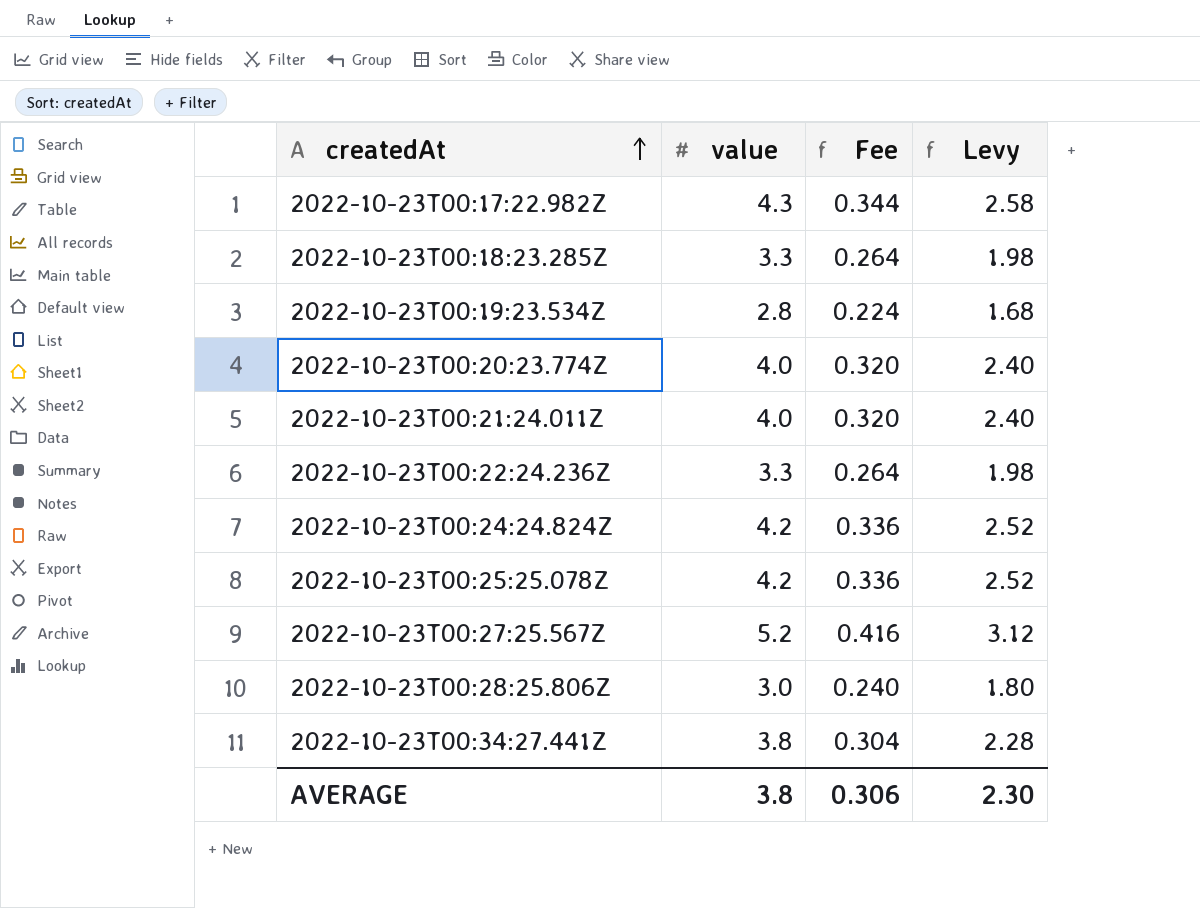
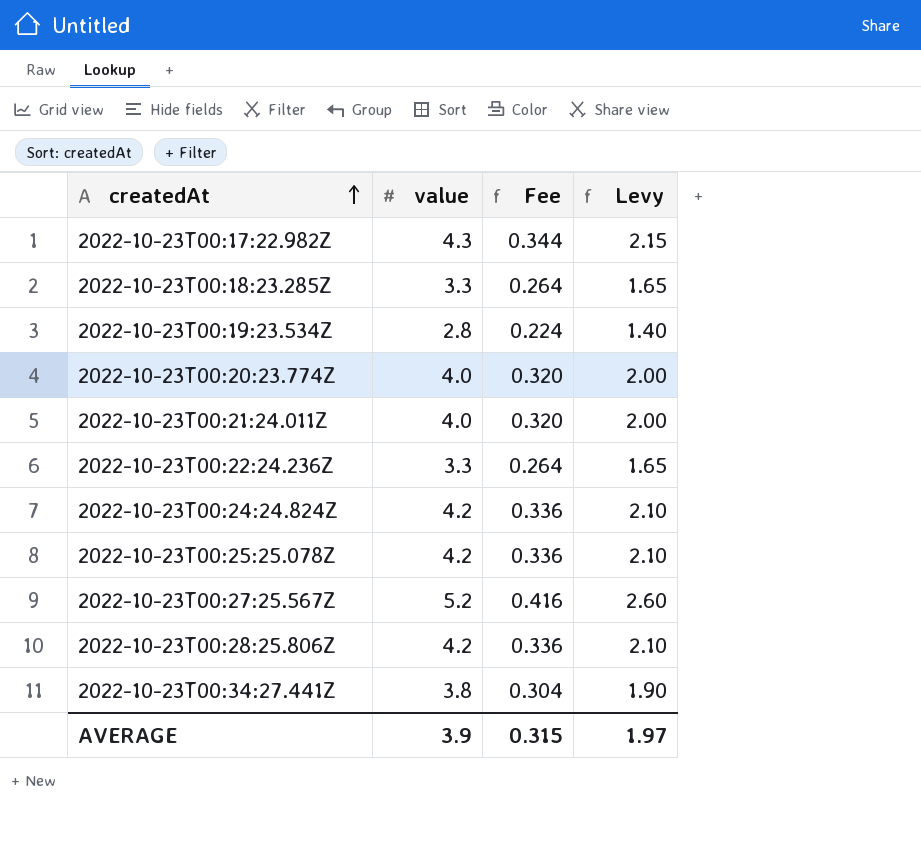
column Levy | formula: [value] * 0.6 -> [value] * 0.5
2022-10-23T00:28:25.806Z | value: 3.0 -> 4.2
2022-10-23T00:28:25.806Z | Fee: 0.240 -> 0.336
AVERAGE | value: 3.8 -> 3.9
AVERAGE | Fee: 0.306 -> 0.315
AVERAGE | Levy: 2.30 -> 1.97

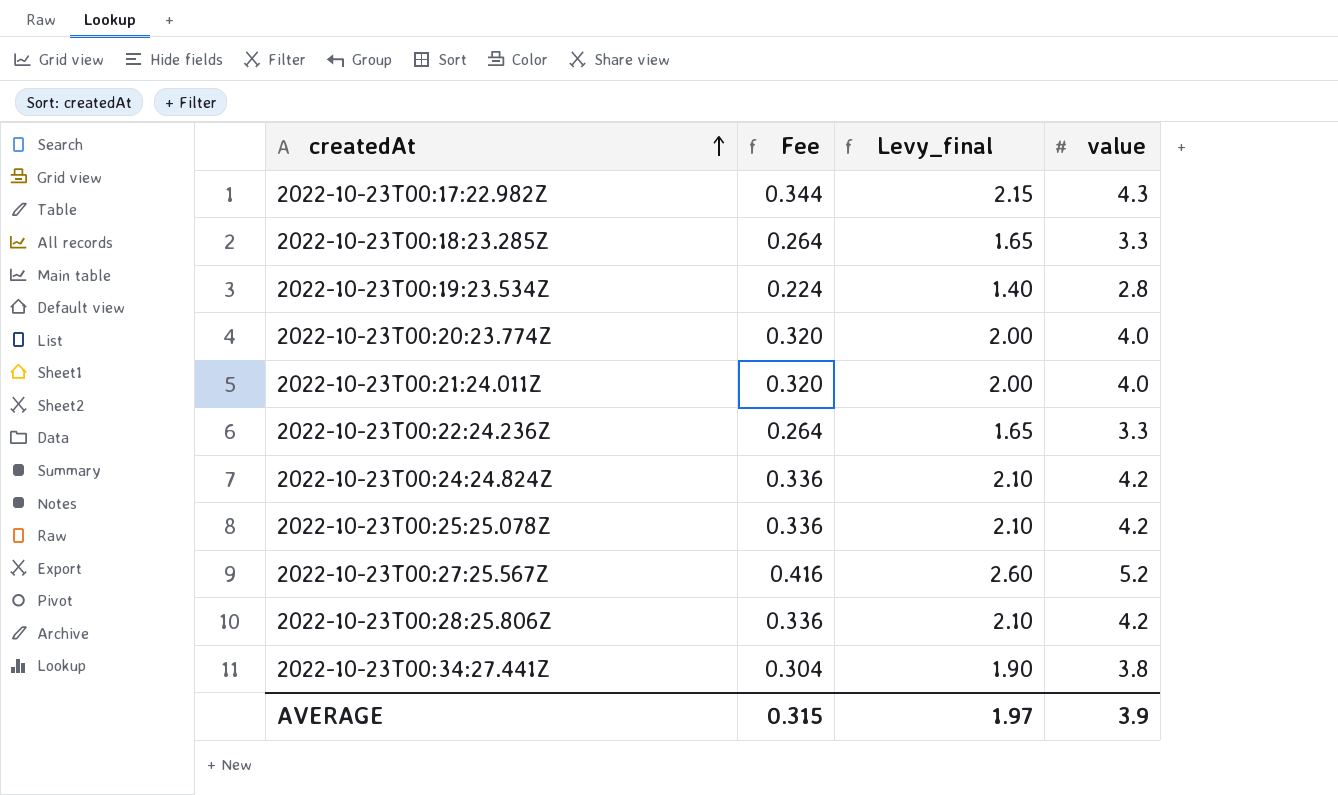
column name: Levy -> Levy_final
column value | position: 2 -> 4

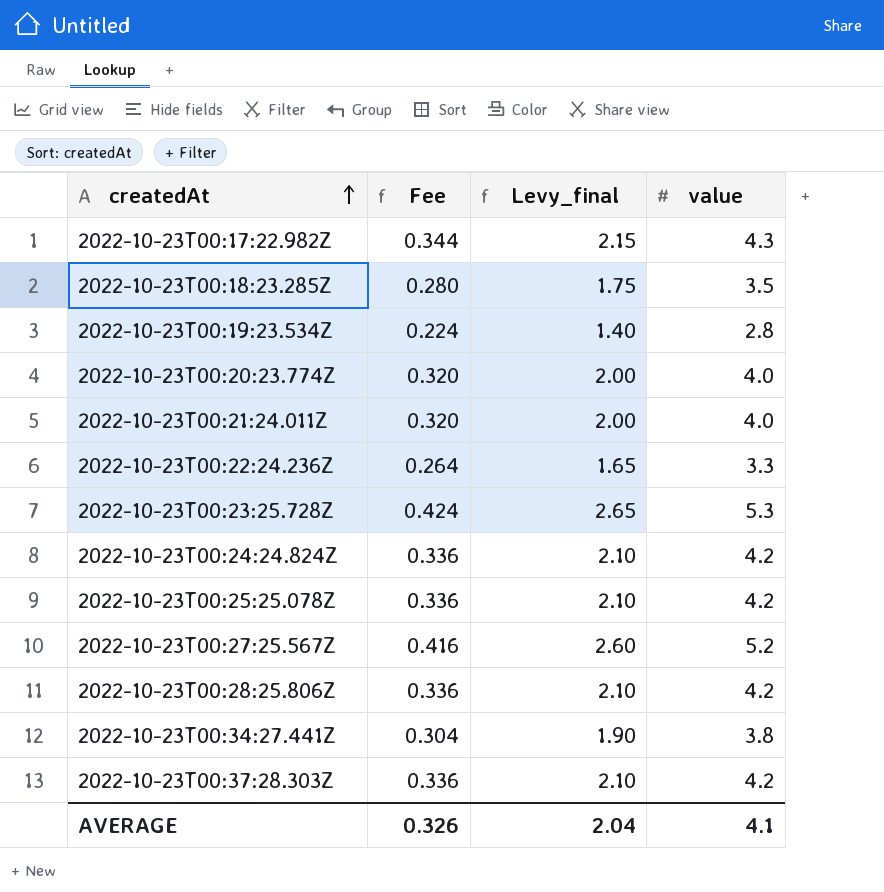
2022-10-23T00:18:23.285Z | Fee: 0.264 -> 0.280
2022-10-23T00:18:23.285Z | Levy_final: 1.65 -> 1.75
2022-10-23T00:18:23.285Z | value: 3.3 -> 3.5
row 2022-10-23T00:23:25.728Z: none -> 0.424 | 2.65 | 5.3
row 2022-10-23T00:37:28.303Z: none -> 0.336 | 2.10 | 4.2
AVERAGE | Fee: 0.315 -> 0.326
AVERAGE | Levy_final: 1.97 -> 2.04
AVERAGE | value: 3.9 -> 4.1

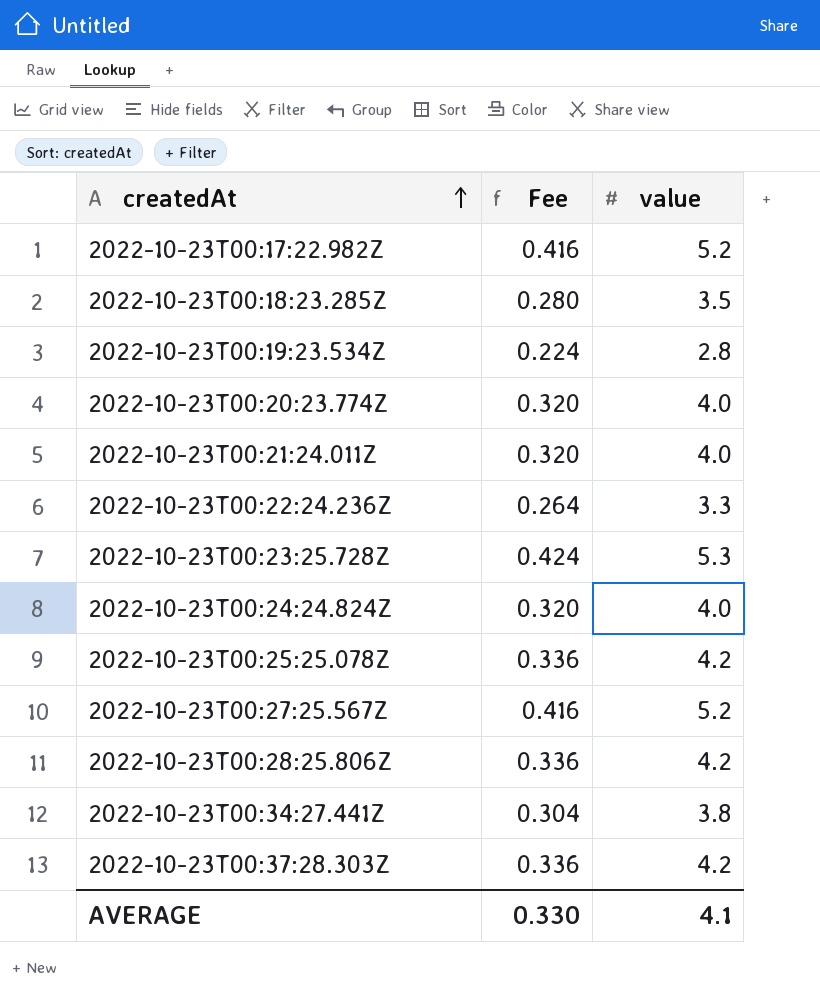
column Levy_final | formula: [value] * 0.5 -> none
2022-10-23T00:17:22.982Z | Fee: 0.344 -> 0.416
2022-10-23T00:17:22.982Z | value: 4.3 -> 5.2
2022-10-23T00:24:24.824Z | Fee: 0.336 -> 0.320
2022-10-23T00:24:24.824Z | value: 4.2 -> 4.0
AVERAGE | Fee: 0.326 -> 0.330

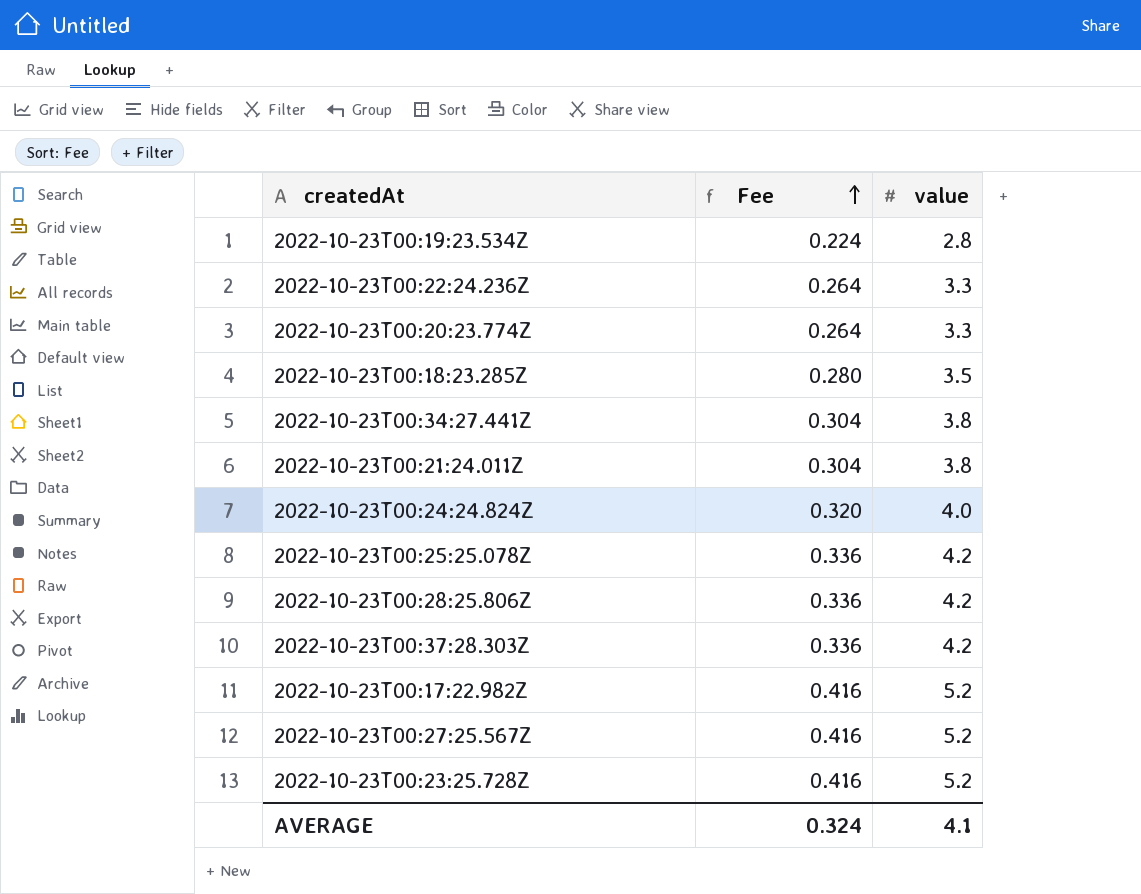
row order: createdAt ascending -> Fee ascending
2022-10-23T00:20:23.774Z | Fee: 0.320 -> 0.264
2022-10-23T00:20:23.774Z | value: 4.0 -> 3.3
2022-10-23T00:21:24.011Z | Fee: 0.320 -> 0.304
2022-10-23T00:21:24.011Z | value: 4.0 -> 3.8
2022-10-23T00:23:25.728Z | Fee: 0.424 -> 0.416
2022-10-23T00:23:25.728Z | value: 5.3 -> 5.2
AVERAGE | Fee: 0.330 -> 0.324

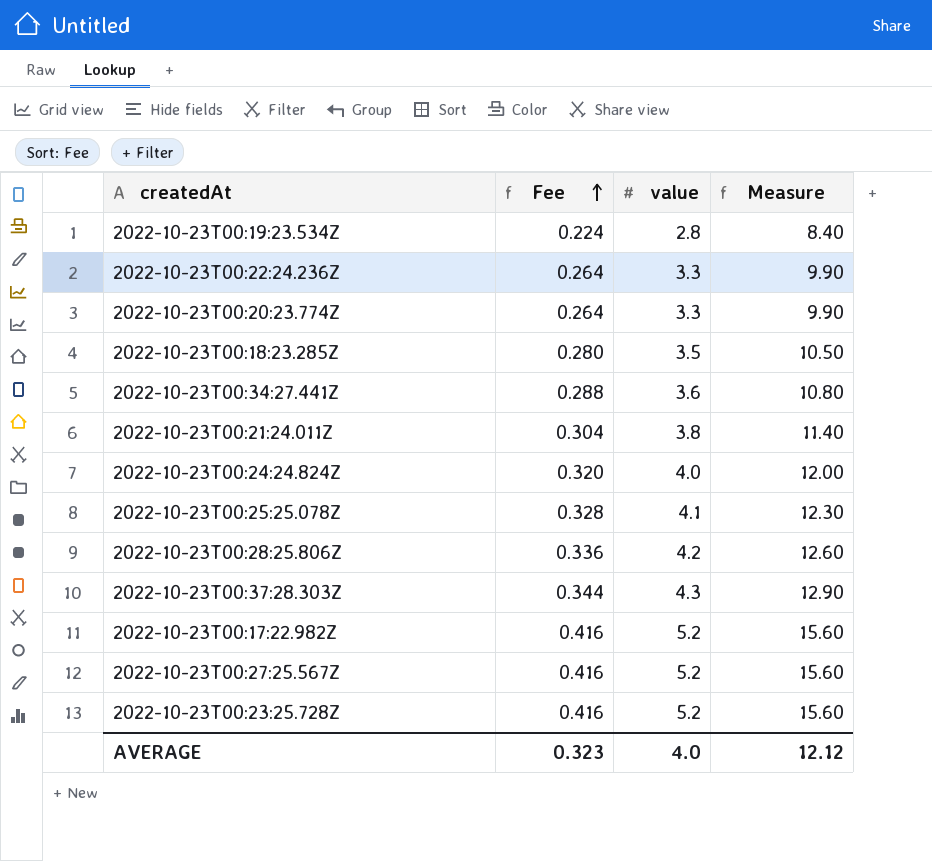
column Measure | formula: none -> [value] * 3
2022-10-23T00:34:27.441Z | Fee: 0.304 -> 0.288
2022-10-23T00:34:27.441Z | value: 3.8 -> 3.6
2022-10-23T00:25:25.078Z | Fee: 0.336 -> 0.328
2022-10-23T00:25:25.078Z | value: 4.2 -> 4.1
2022-10-23T00:37:28.303Z | Fee: 0.336 -> 0.344
2022-10-23T00:37:28.303Z | value: 4.2 -> 4.3
AVERAGE | Fee: 0.324 -> 0.323
AVERAGE | value: 4.1 -> 4.0

